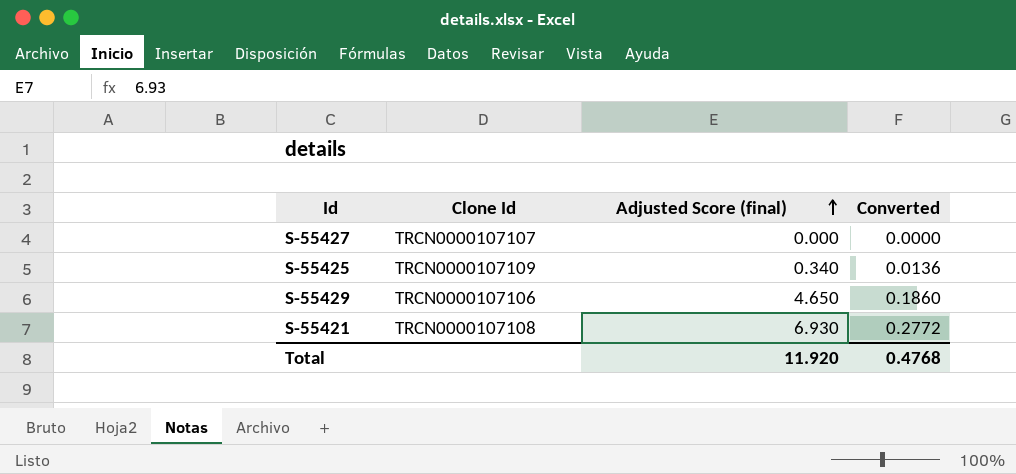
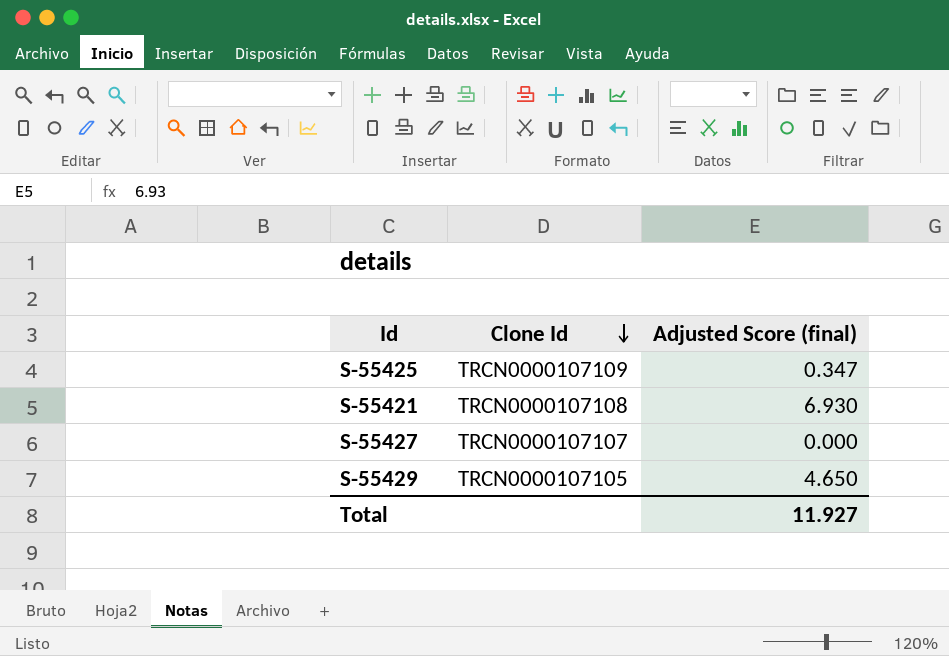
row order: Adjusted Score (final) ascending -> Clone Id descending
column Converted | formula: [Adjusted Score (final)] * 0.04 -> none
S-55425 | Adjusted Score (final): 0.340 -> 0.347
S-55429 | Clone Id: TRCN0000107106 -> TRCN0000107105
Total | Adjusted Score (final): 11.920 -> 11.927

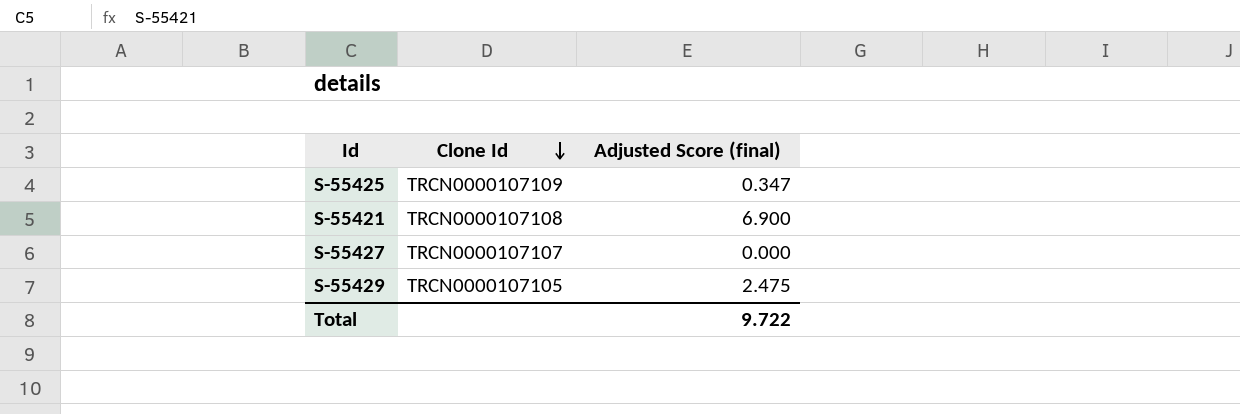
S-55421 | Adjusted Score (final): 6.930 -> 6.900
S-55429 | Adjusted Score (final): 4.650 -> 2.475
Total | Adjusted Score (final): 11.927 -> 9.722

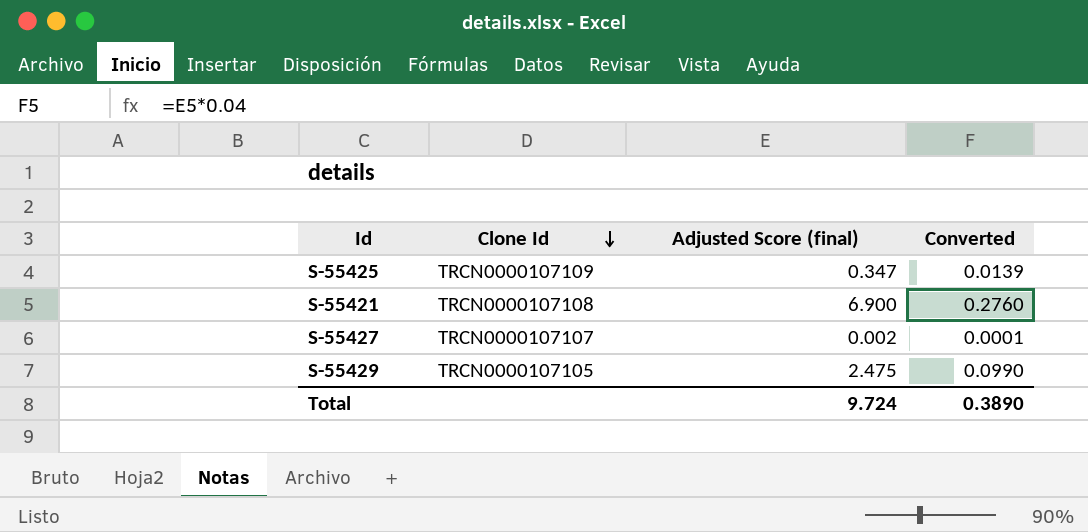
column Converted | formula: none -> [Adjusted Score (final)] * 0.04
S-55427 | Adjusted Score (final): 0.000 -> 0.002
Total | Adjusted Score (final): 9.722 -> 9.724

